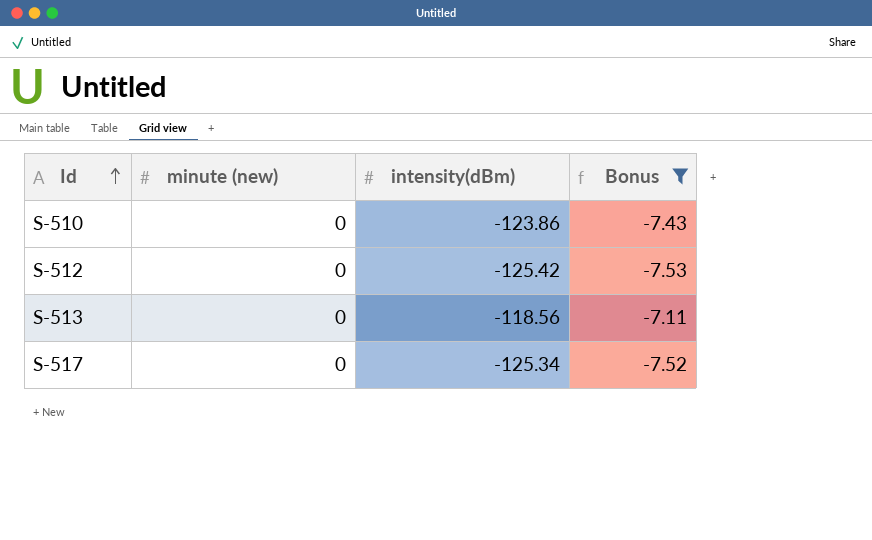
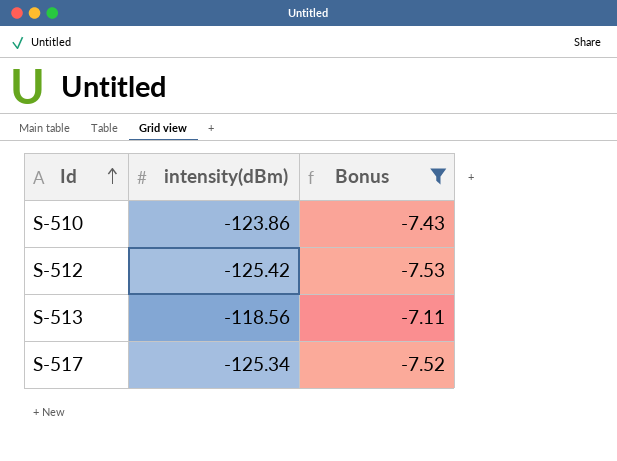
column minute (new) | position: 2 -> none

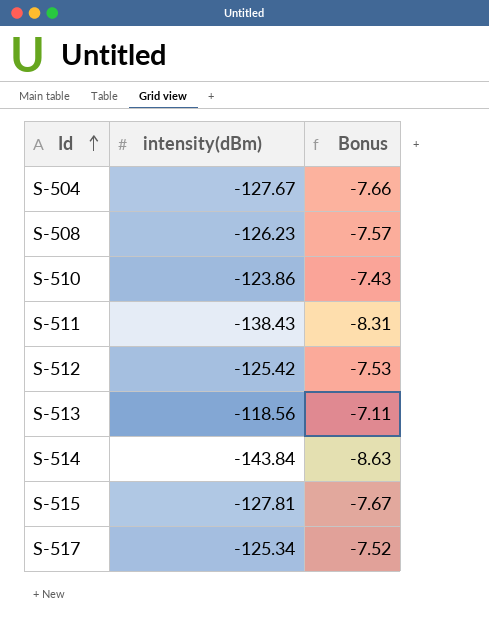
filter: Bonus >= -7.53 -> none

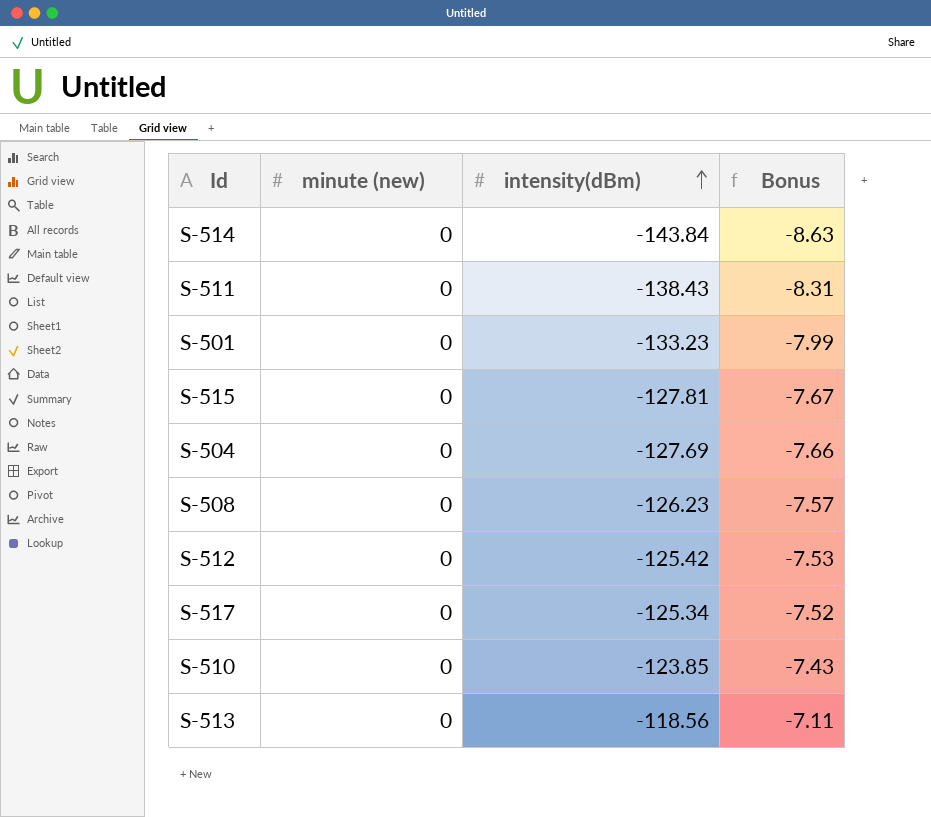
row order: Id ascending -> intensity(dBm) ascending
column minute (new) | position: none -> 2
row S-501: none -> 0 | -133.23 | -7.99
S-504 | intensity(dBm): -127.67 -> -127.69
S-510 | intensity(dBm): -123.86 -> -123.85

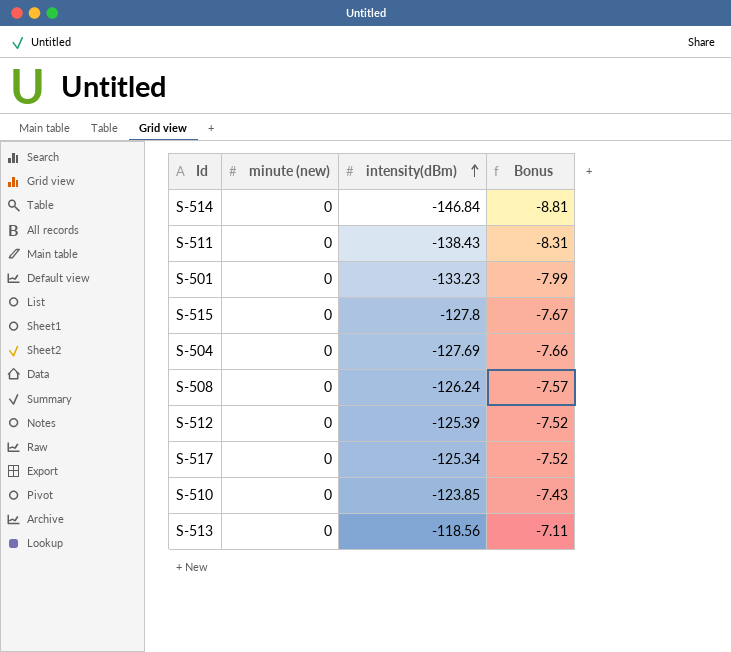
S-514 | intensity(dBm): -143.84 -> -146.84
S-514 | Bonus: -8.63 -> -8.81
S-515 | intensity(dBm): -127.81 -> -127.8
S-508 | intensity(dBm): -126.23 -> -126.24
S-512 | intensity(dBm): -125.42 -> -125.39
S-512 | Bonus: -7.53 -> -7.52

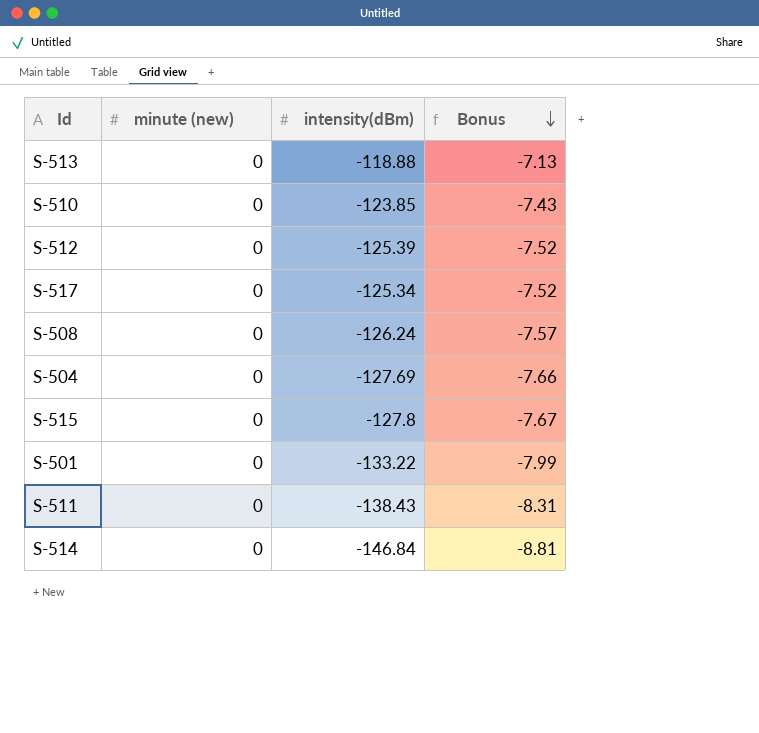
row order: intensity(dBm) ascending -> Bonus descending
S-513 | intensity(dBm): -118.56 -> -118.88
S-513 | Bonus: -7.11 -> -7.13
S-501 | intensity(dBm): -133.23 -> -133.22

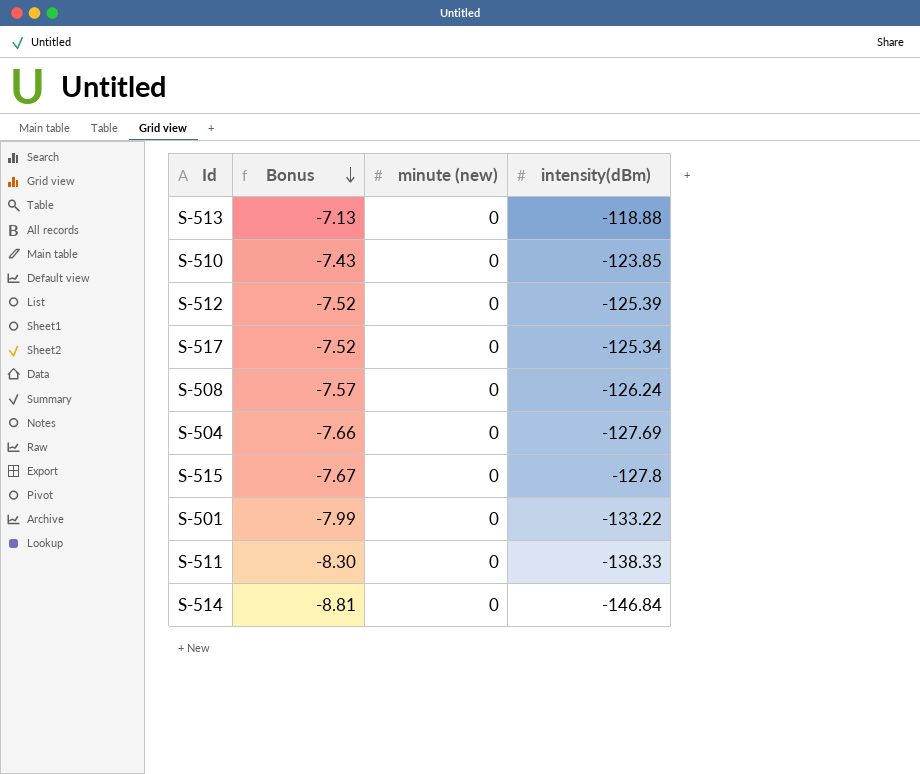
column Bonus | position: 4 -> 2
S-511 | Bonus: -8.31 -> -8.30
S-511 | intensity(dBm): -138.43 -> -138.33

